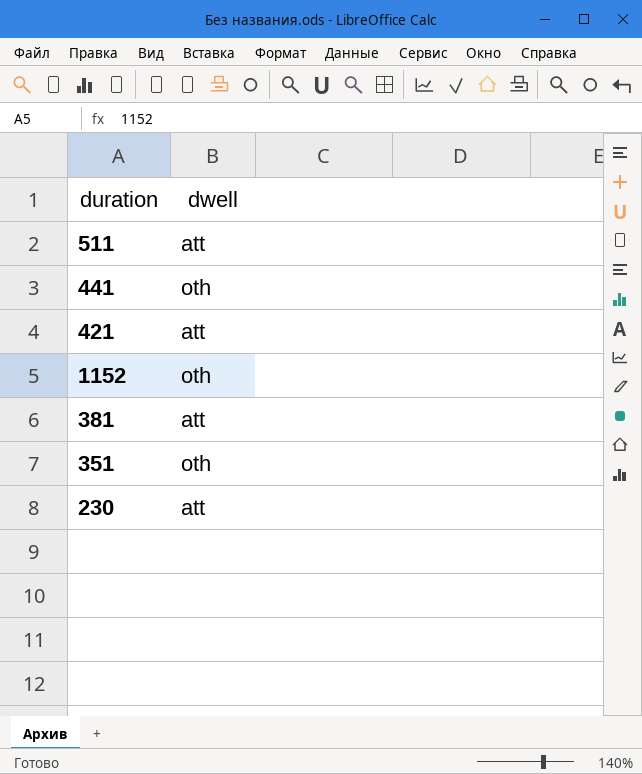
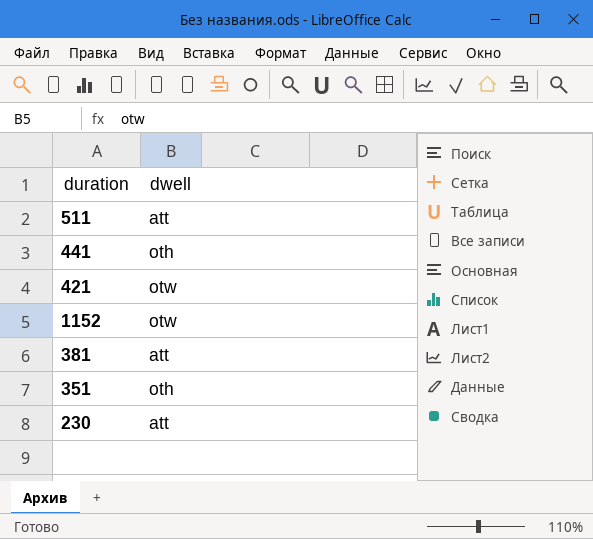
421 | dwell: att -> otw
1152 | dwell: oth -> otw

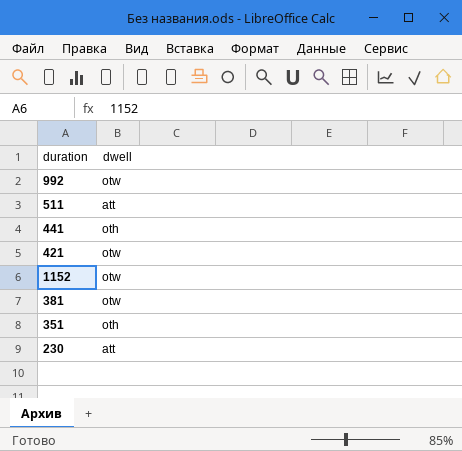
row 992: none -> otw
381 | dwell: att -> otw

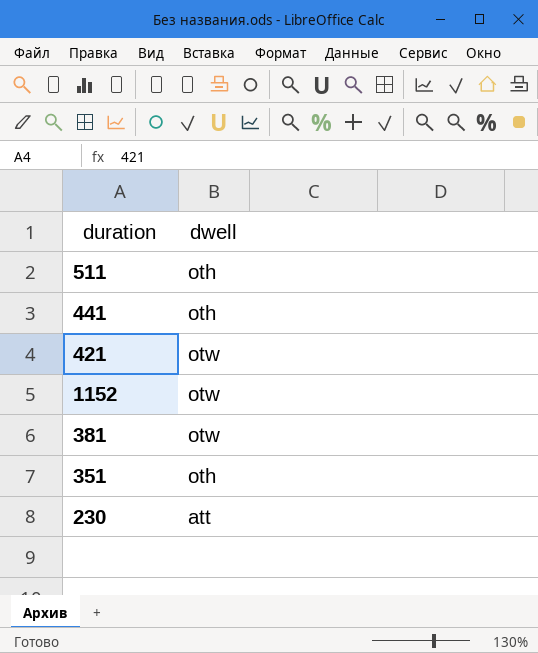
row 992: otw -> none
511 | dwell: att -> oth

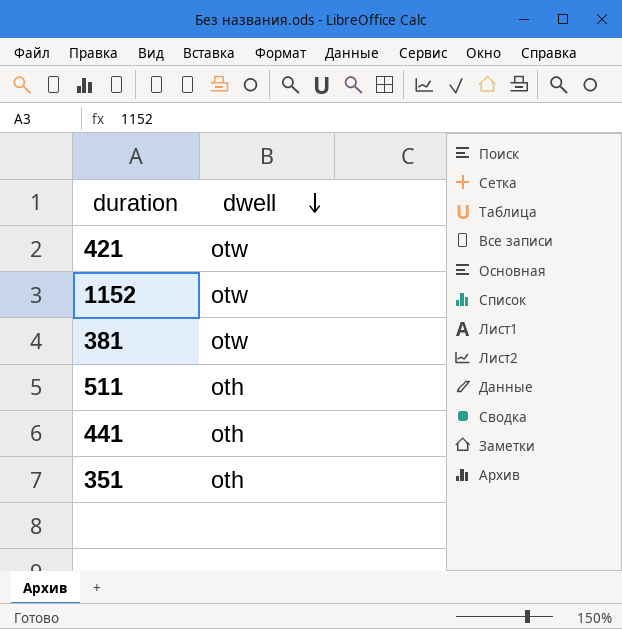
row order: none -> dwell descending
row 230: att -> none

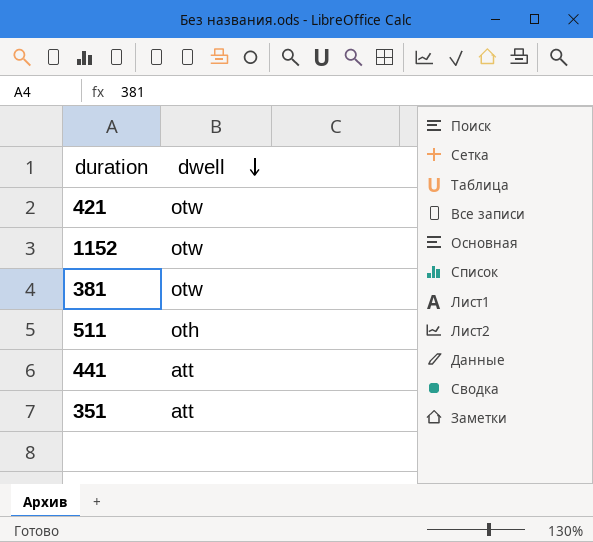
441 | dwell: oth -> att
351 | dwell: oth -> att

